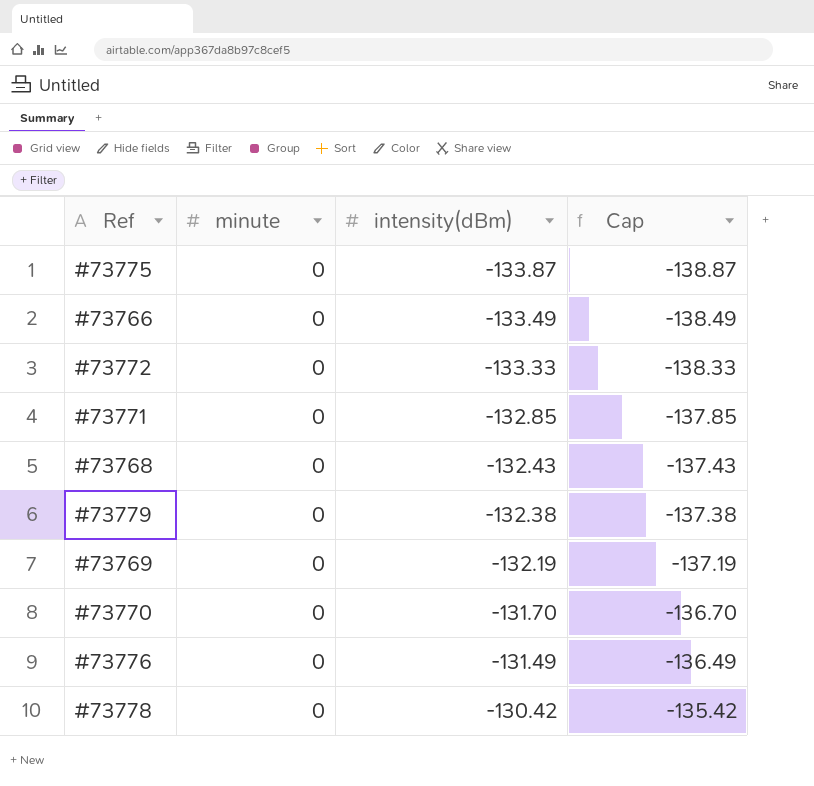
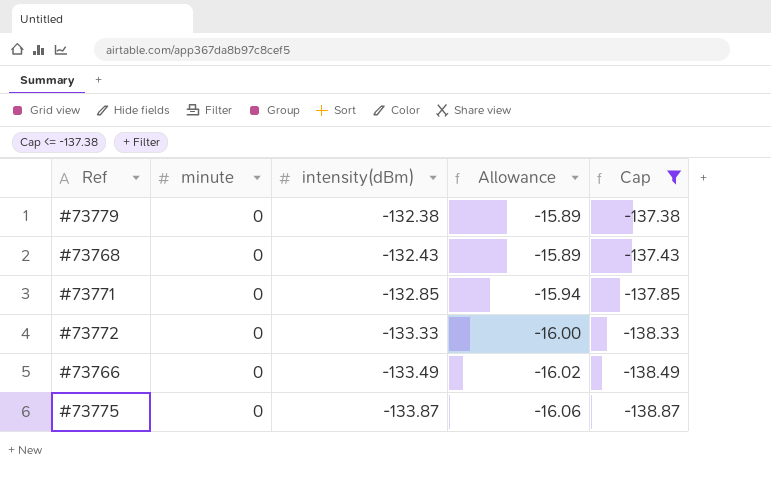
filter: none -> Cap <= -137.38
row order: intensity(dBm) ascending -> intensity(dBm) descending
column Allowance | formula: none -> [intensity(dBm)] * 0.12

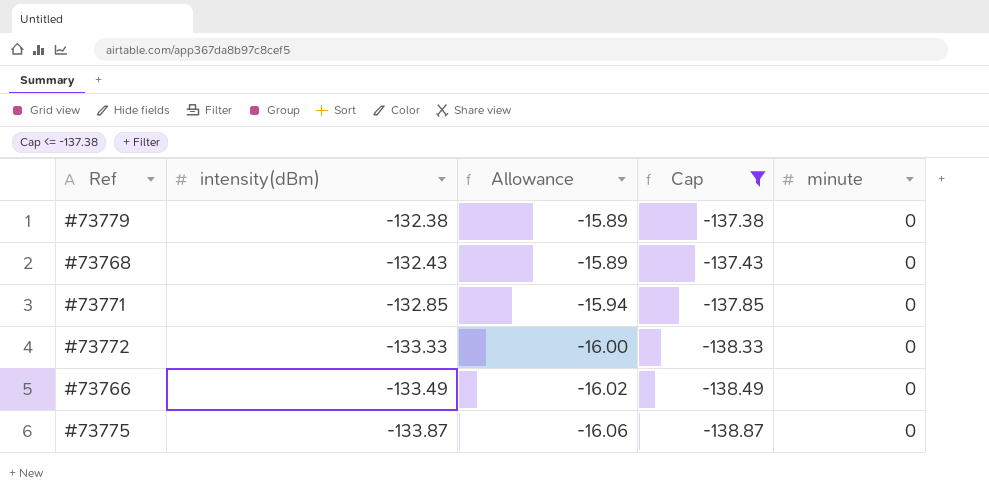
column minute | position: 2 -> 5

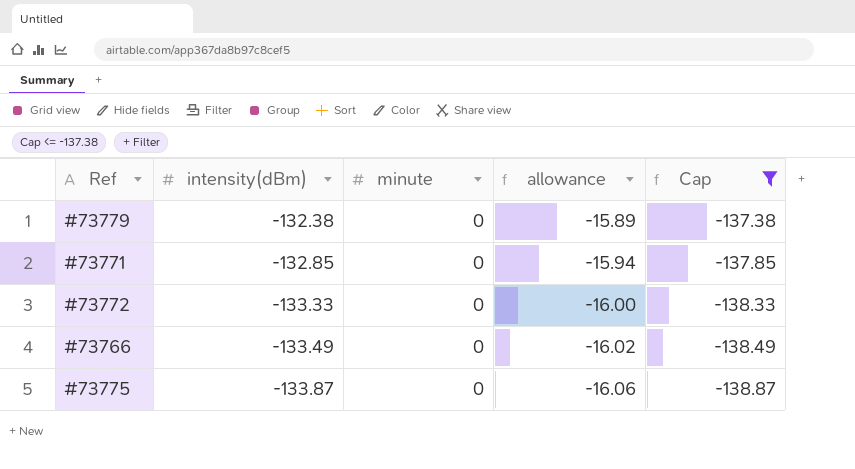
column minute | position: 5 -> 3
column name: Allowance -> allowance
row #73768: -132.43 | -15.89 | -137.43 | 0 -> none

